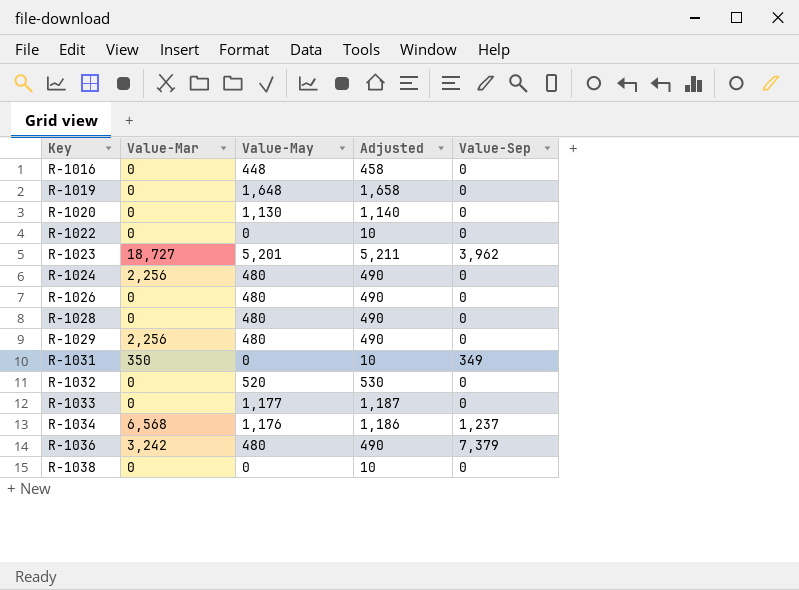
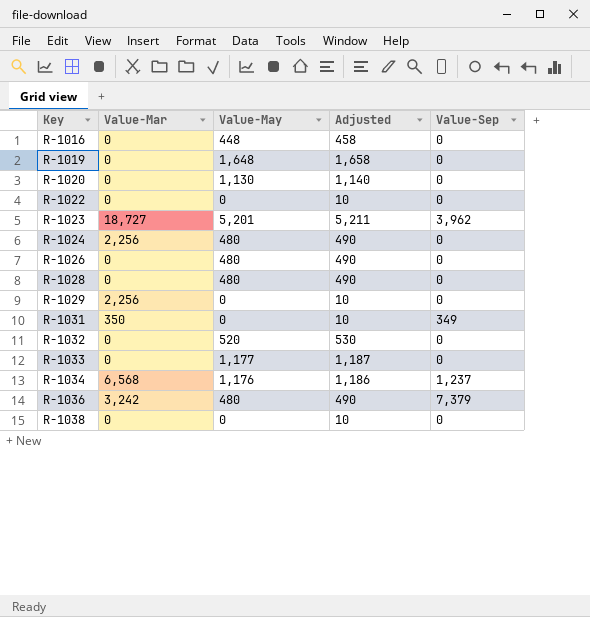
R-1029 | Value-May: 480 -> 0
R-1029 | Adjusted: 490 -> 10

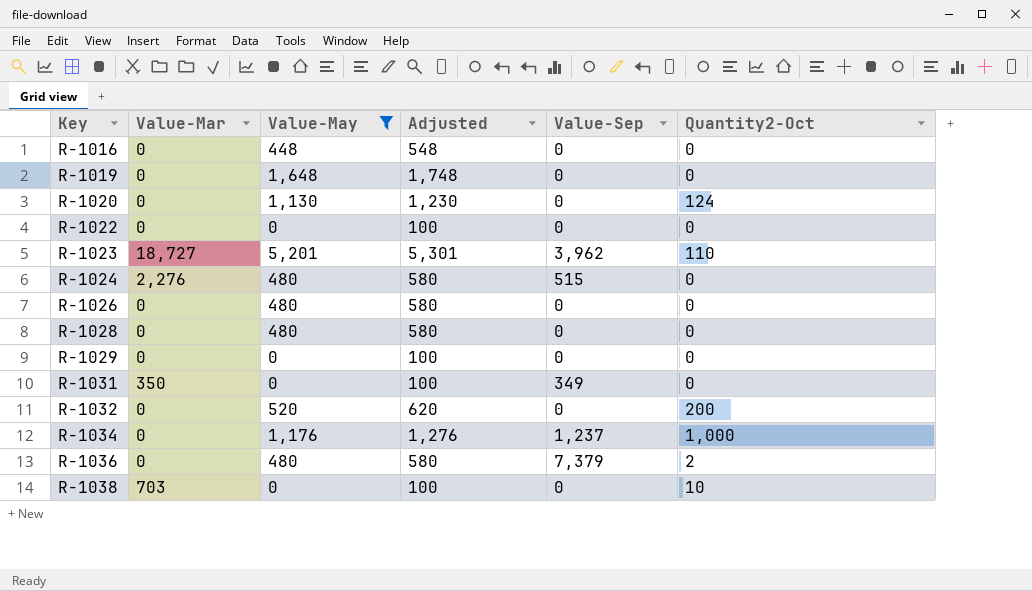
filter: none -> Value-May != 1,177
column Adjusted | formula: [Value-May] + 10 -> [Value-May] + 100
column Quantity2-Oct | position: none -> 6
R-1024 | Value-Mar: 2,256 -> 2,276
R-1024 | Value-Sep: 0 -> 515
R-1029 | Value-Mar: 2,256 -> 0
R-1034 | Value-Mar: 6,568 -> 0
R-1036 | Value-Mar: 3,242 -> 0
R-1038 | Value-Mar: 0 -> 703

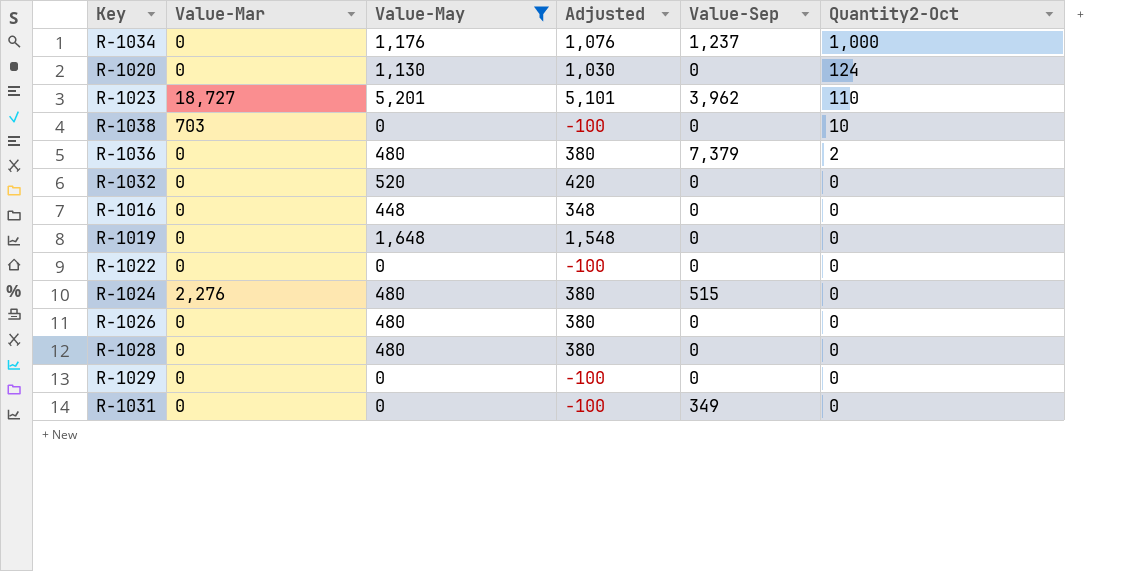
row order: Key ascending -> Quantity2-Oct descending
column Adjusted | formula: [Value-May] + 100 -> [Value-May] - 100
R-1032 | Quantity2-Oct: 200 -> 0
R-1031 | Value-Mar: 350 -> 0

